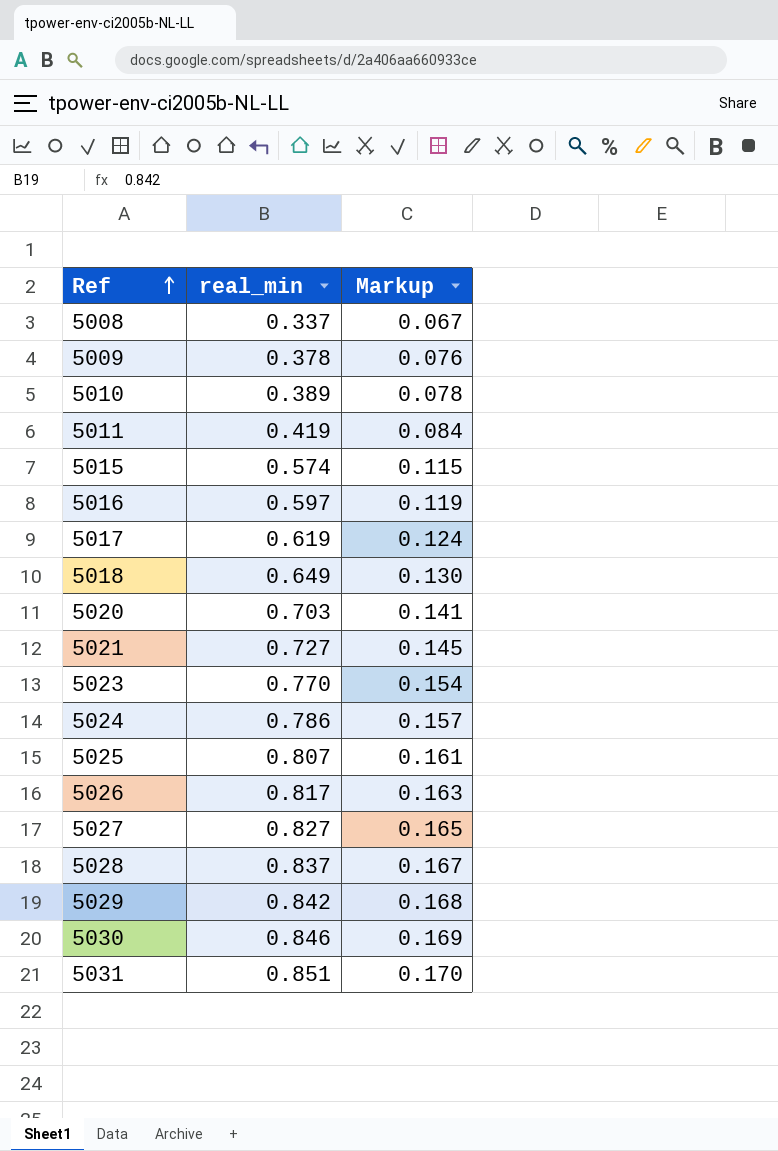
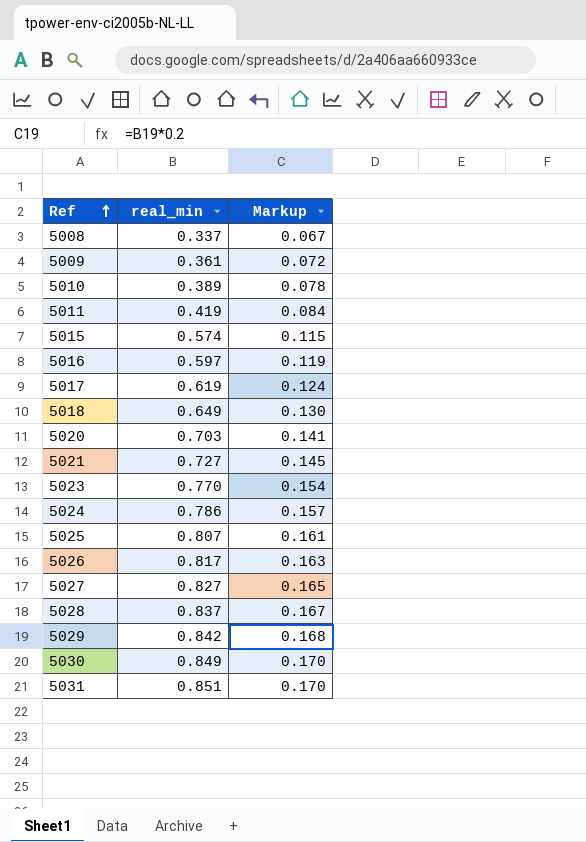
5009 | real_min: 0.378 -> 0.361
5009 | Markup: 0.076 -> 0.072
5030 | real_min: 0.846 -> 0.849
5030 | Markup: 0.169 -> 0.170

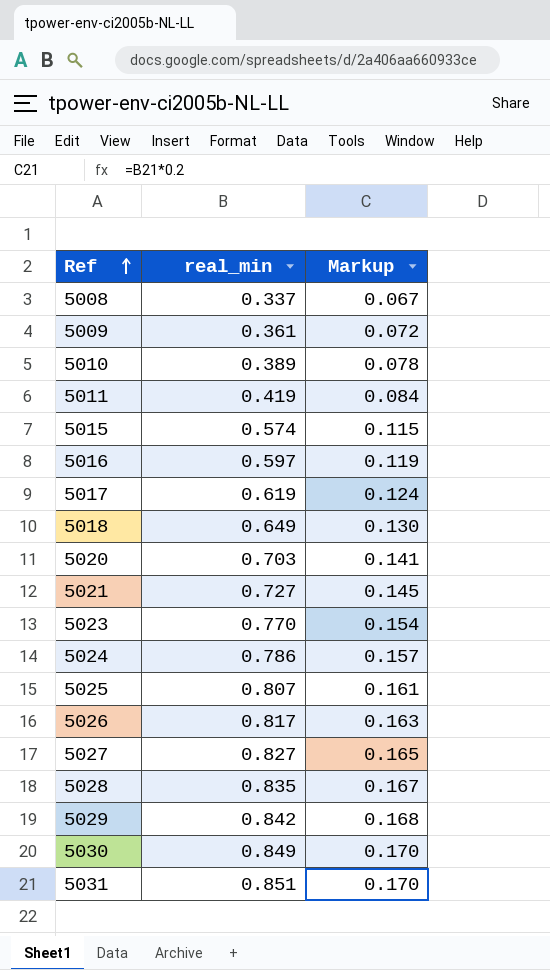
5028 | real_min: 0.837 -> 0.835

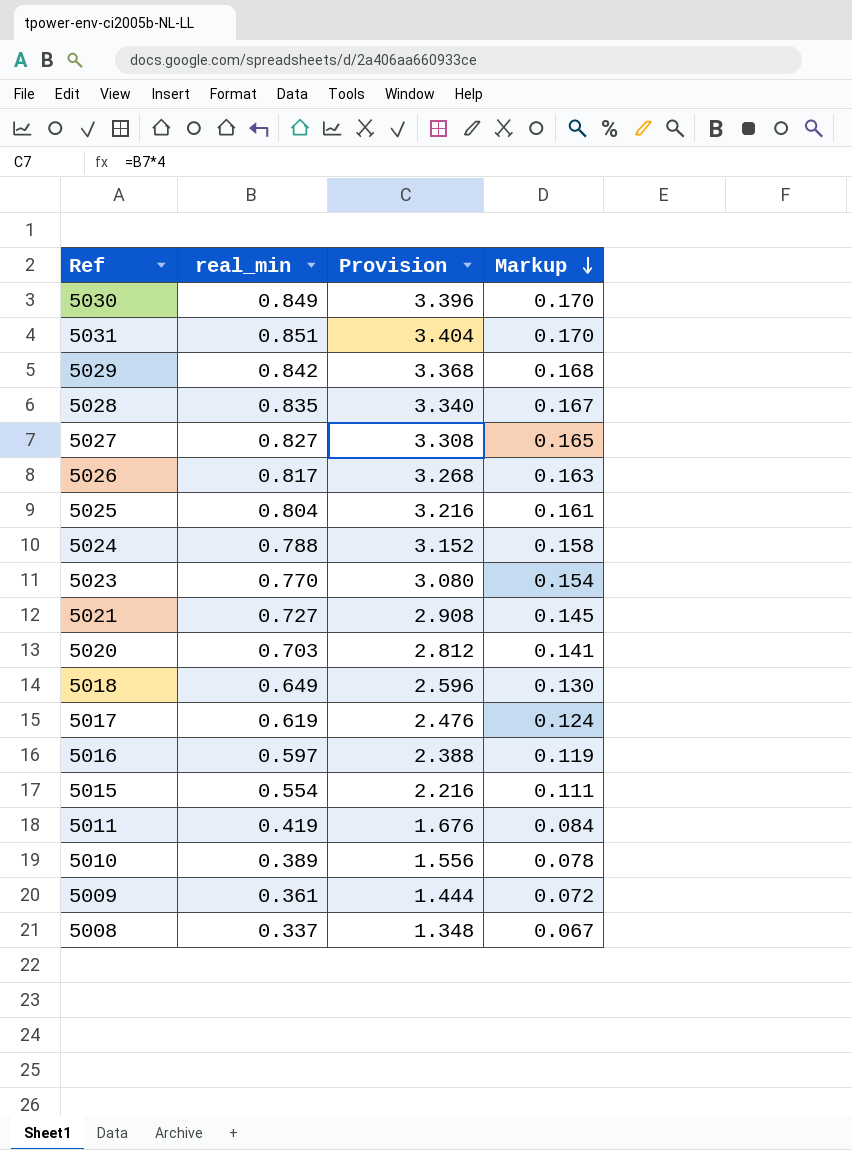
row order: Ref ascending -> Markup descending
column Provision | formula: none -> [real_min] * 4
5025 | real_min: 0.807 -> 0.804
5024 | real_min: 0.786 -> 0.788
5024 | Markup: 0.157 -> 0.158
5015 | real_min: 0.574 -> 0.554
5015 | Markup: 0.115 -> 0.111

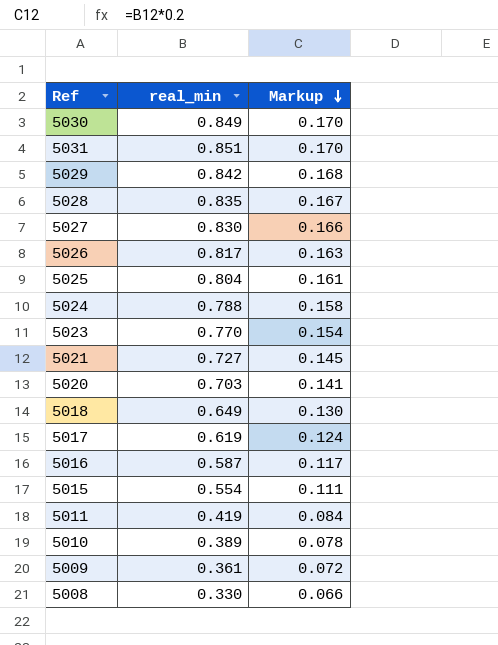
column Provision | formula: [real_min] * 4 -> none
5027 | real_min: 0.827 -> 0.830
5027 | Markup: 0.165 -> 0.166
5016 | real_min: 0.597 -> 0.587
5016 | Markup: 0.119 -> 0.117
5008 | real_min: 0.337 -> 0.330
5008 | Markup: 0.067 -> 0.066

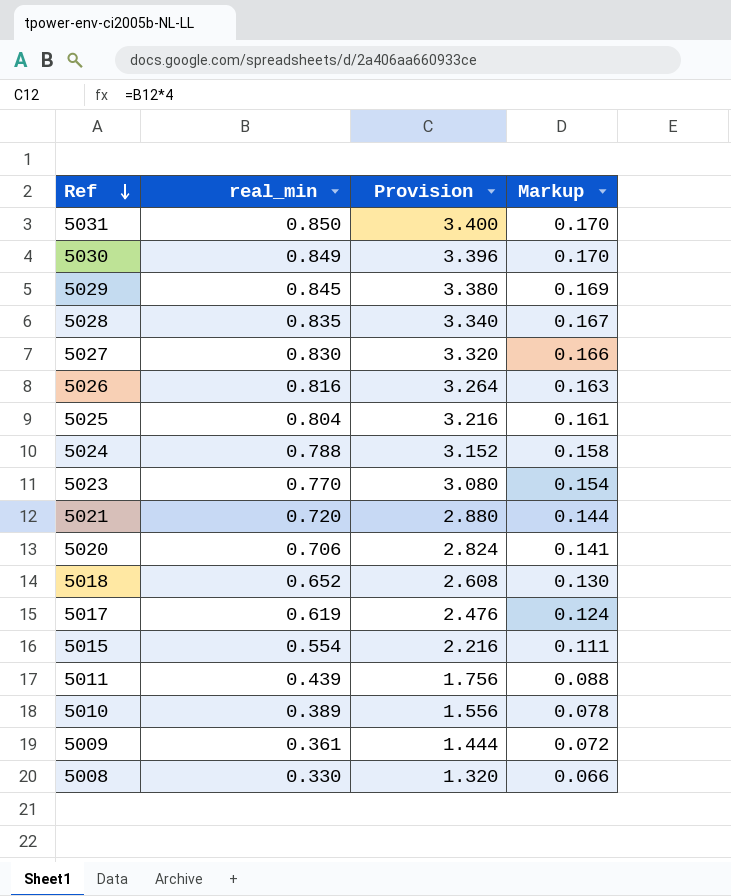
row order: Markup descending -> Ref descending
column Provision | formula: none -> [real_min] * 4
row 5016: 0.587 | 0.117 -> none
5031 | real_min: 0.851 -> 0.850
5029 | real_min: 0.842 -> 0.845
5029 | Markup: 0.168 -> 0.169
5026 | real_min: 0.817 -> 0.816
5021 | real_min: 0.727 -> 0.720
5021 | Markup: 0.145 -> 0.144
5020 | real_min: 0.703 -> 0.706
5018 | real_min: 0.649 -> 0.652
5011 | real_min: 0.419 -> 0.439
5011 | Markup: 0.084 -> 0.088

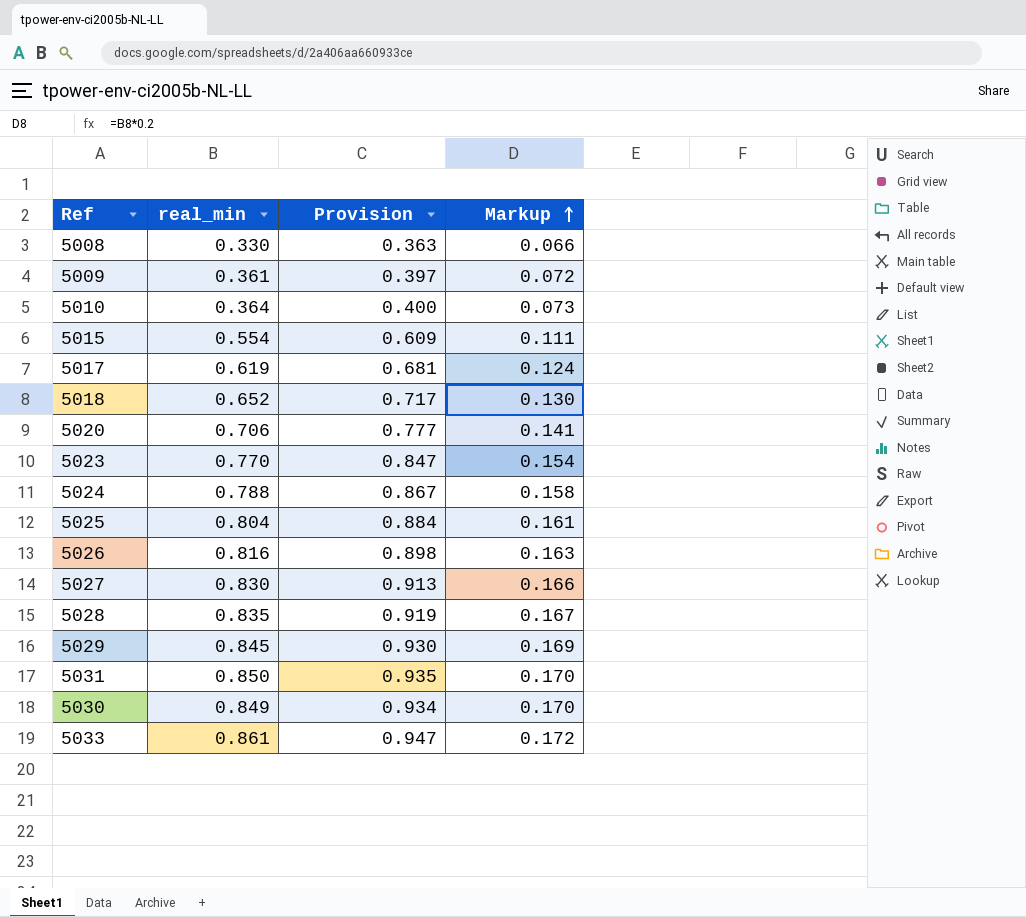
row order: Ref descending -> Markup ascending
column Provision | formula: [real_min] * 4 -> [real_min] * 1.1
row 5021: 0.720 | 2.880 | 0.144 -> none
row 5011: 0.439 | 1.756 | 0.088 -> none
5010 | real_min: 0.389 -> 0.364
5010 | Markup: 0.078 -> 0.073
row 5033: none -> 0.861 | 0.947 | 0.172

